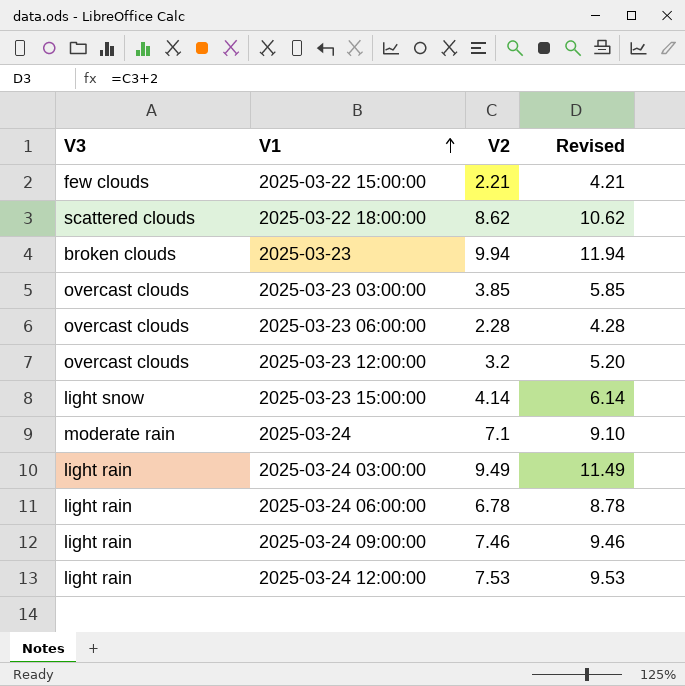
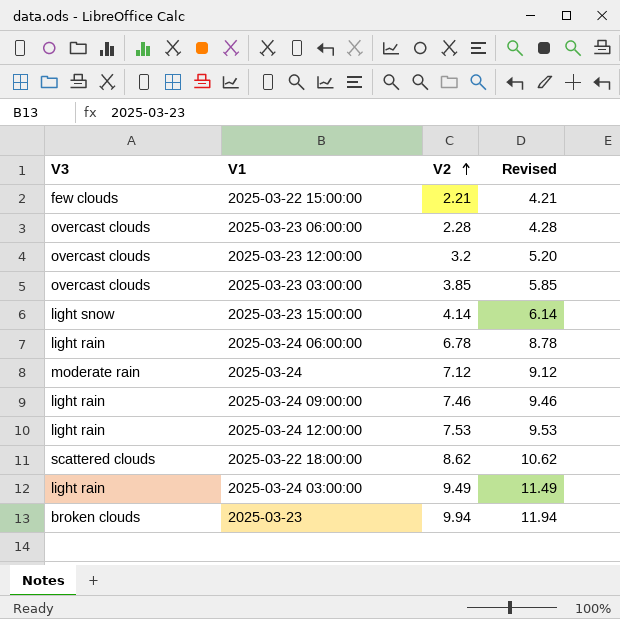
row order: V1 ascending -> V2 ascending
2025-03-24 | V2: 7.1 -> 7.12
2025-03-24 | Revised: 9.10 -> 9.12

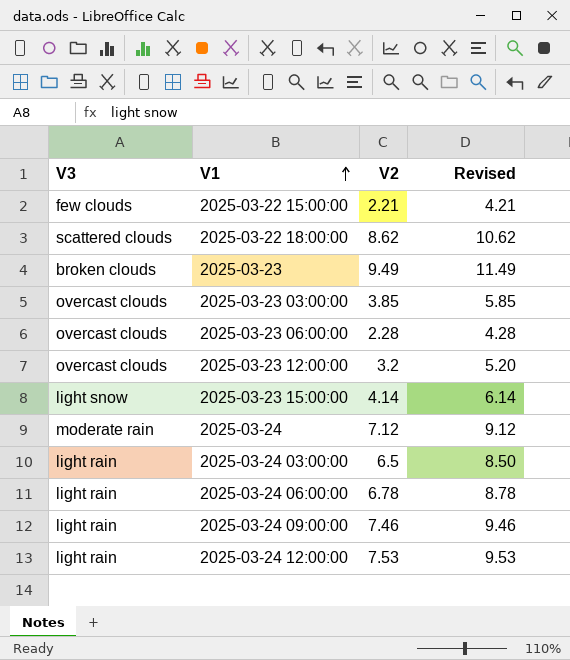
row order: V2 ascending -> V1 ascending
2025-03-23 | V2: 9.94 -> 9.49
2025-03-23 | Revised: 11.94 -> 11.49
2025-03-24 03:00:00 | V2: 9.49 -> 6.5
2025-03-24 03:00:00 | Revised: 11.49 -> 8.50

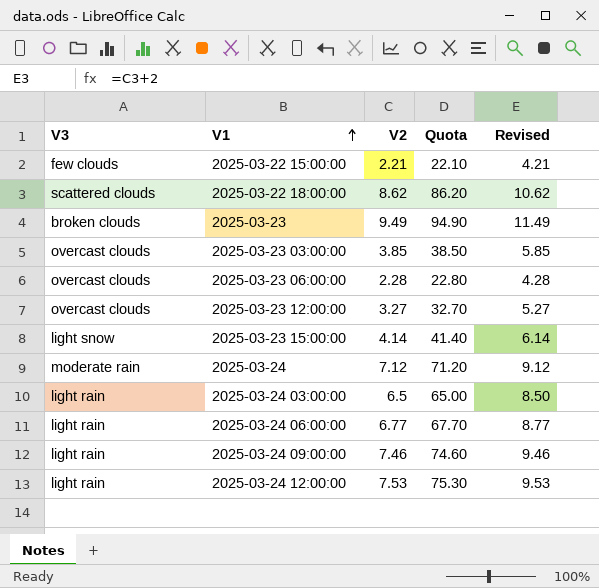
column Quota | formula: none -> [V2] * 10
2025-03-23 12:00:00 | V2: 3.2 -> 3.27
2025-03-23 12:00:00 | Revised: 5.20 -> 5.27
2025-03-24 06:00:00 | V2: 6.78 -> 6.77
2025-03-24 06:00:00 | Revised: 8.78 -> 8.77

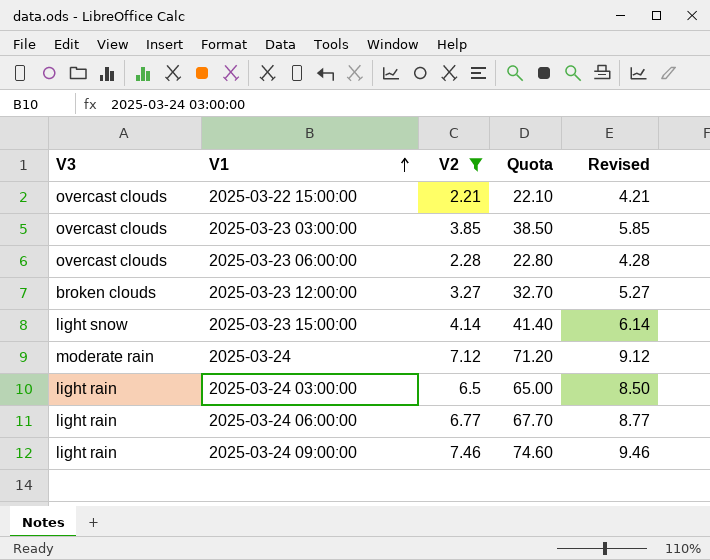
filter: none -> V2 <= 7.46
2025-03-22 15:00:00 | V3: few clouds -> overcast clouds
2025-03-23 12:00:00 | V3: overcast clouds -> broken clouds

